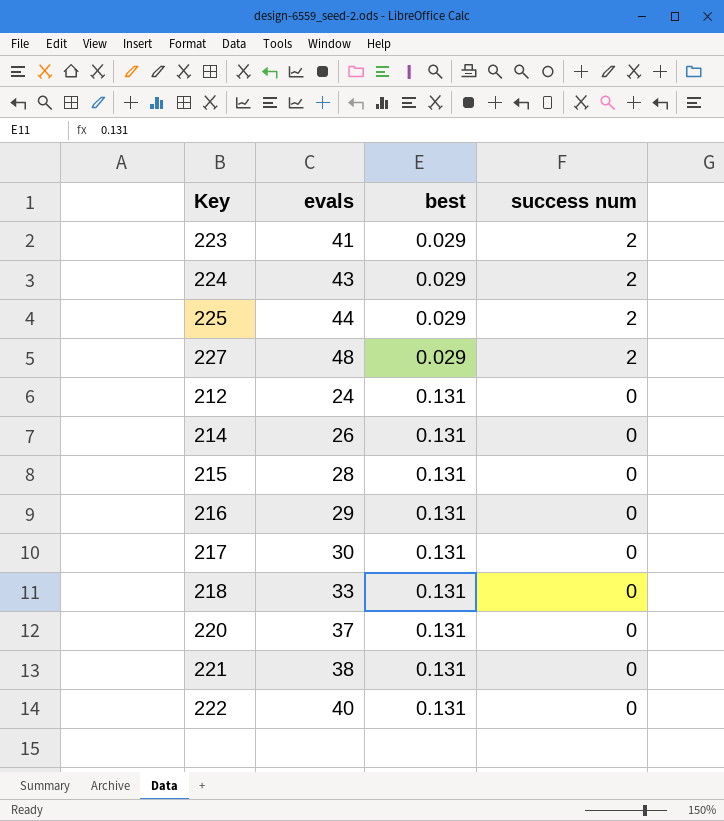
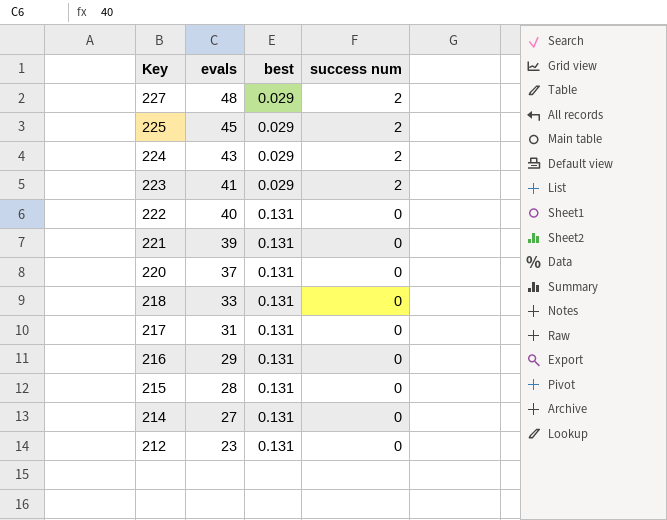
row order: best ascending -> Key descending
225 | evals: 44 -> 45
221 | evals: 38 -> 39
217 | evals: 30 -> 31
214 | evals: 26 -> 27
212 | evals: 24 -> 23

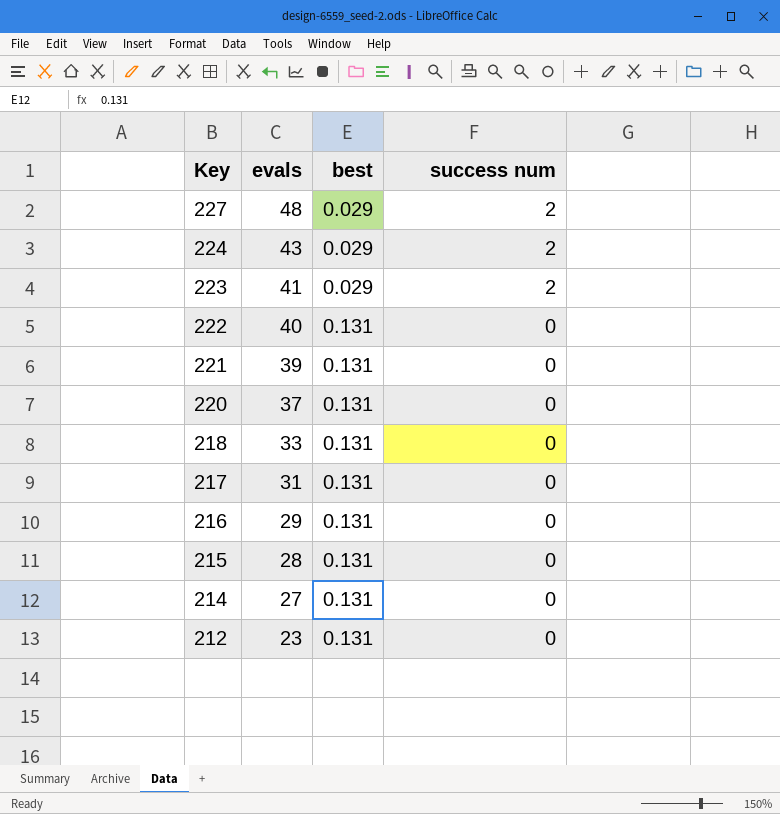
row 225: 45 | 0.029 | 2 -> none

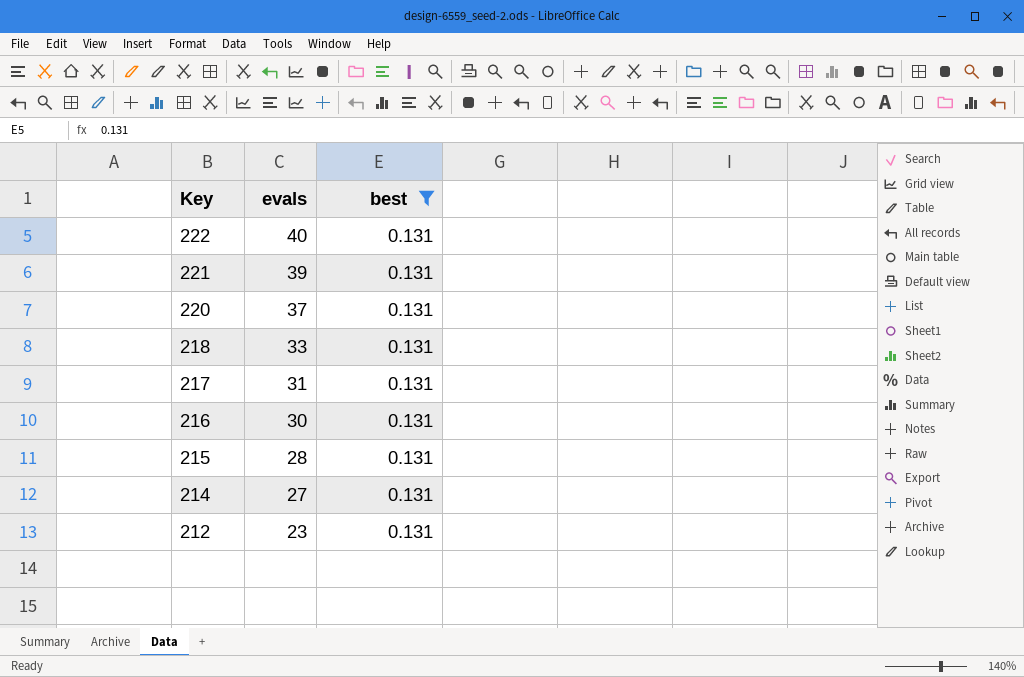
filter: none -> best = 0.131
column success num | position: 4 -> none
216 | evals: 29 -> 30

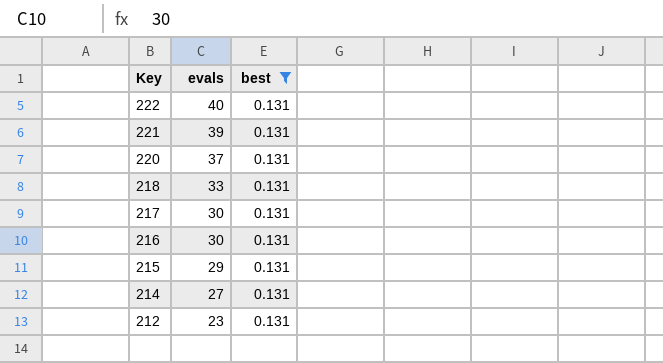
217 | evals: 31 -> 30
215 | evals: 28 -> 29

